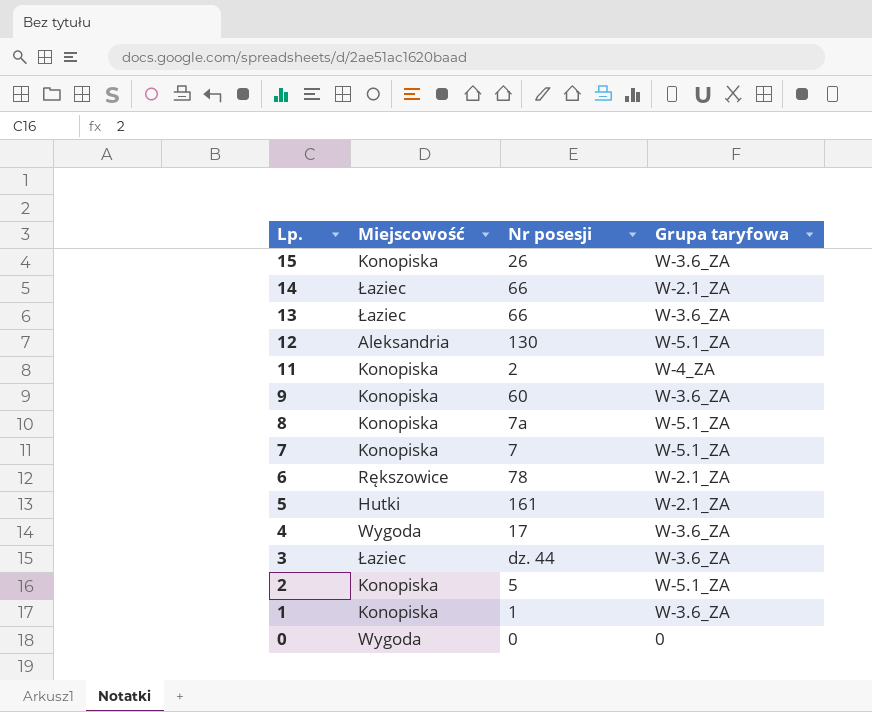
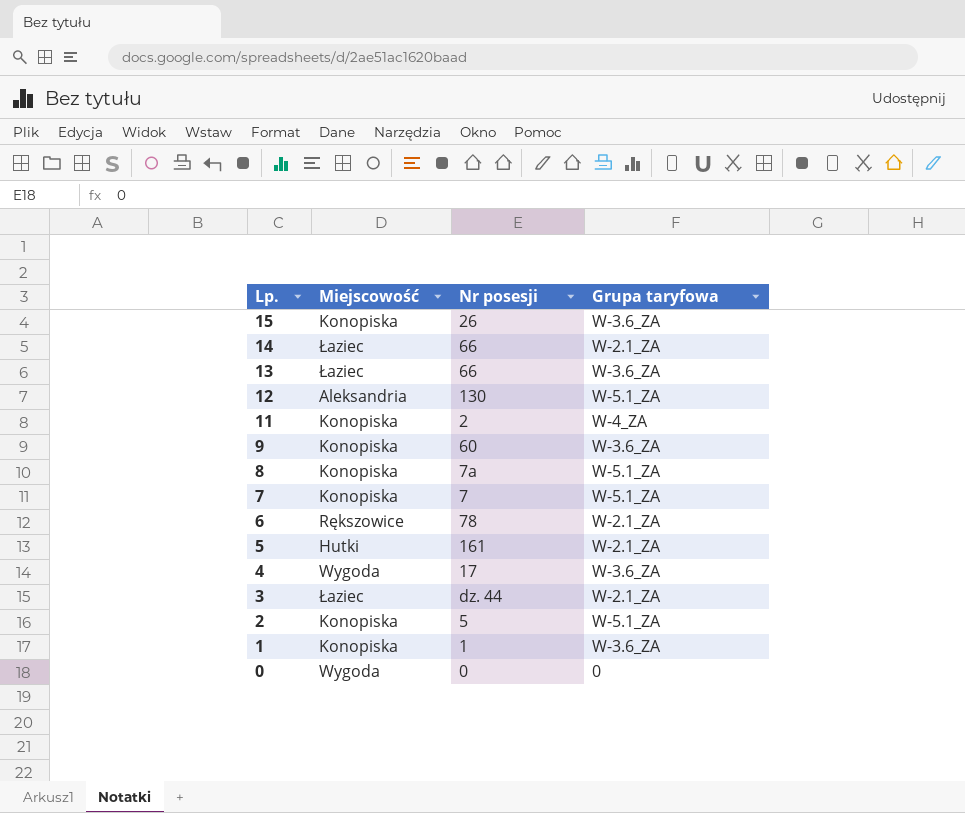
3 | Grupa taryfowa: W-3.6_ZA -> W-2.1_ZA

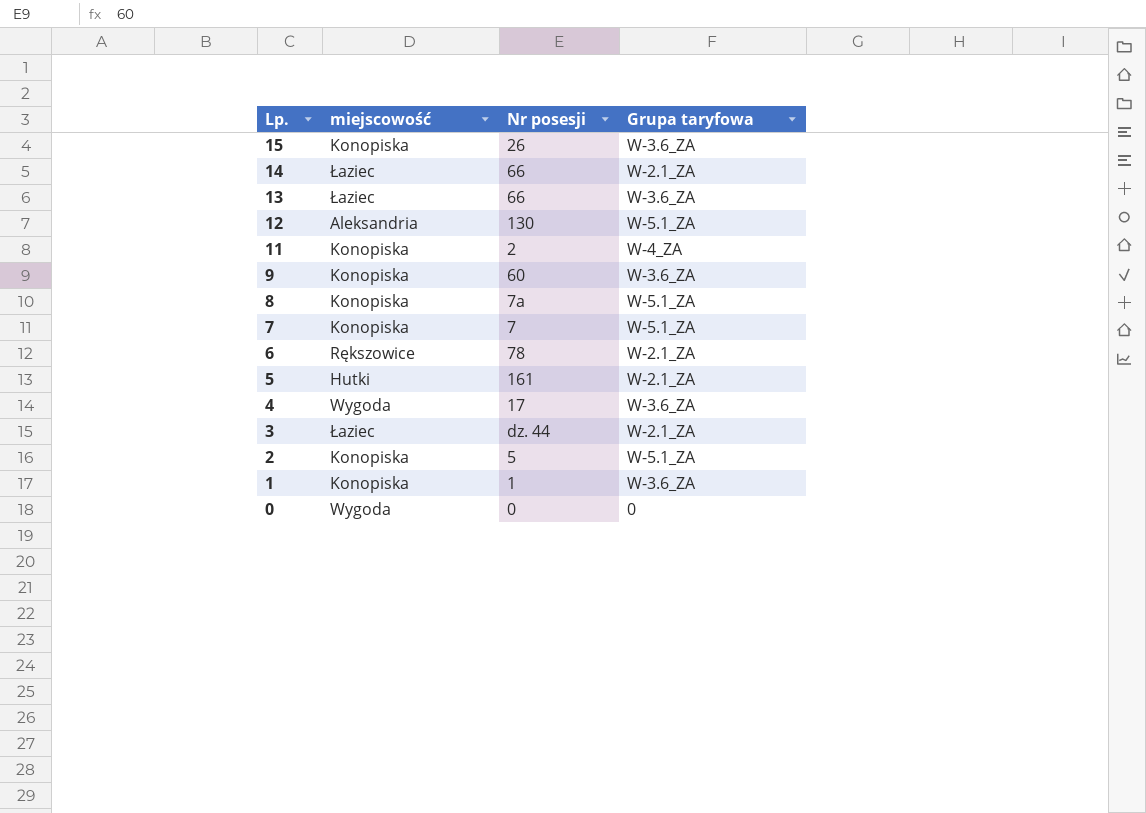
column name: Miejscowość -> miejscowość

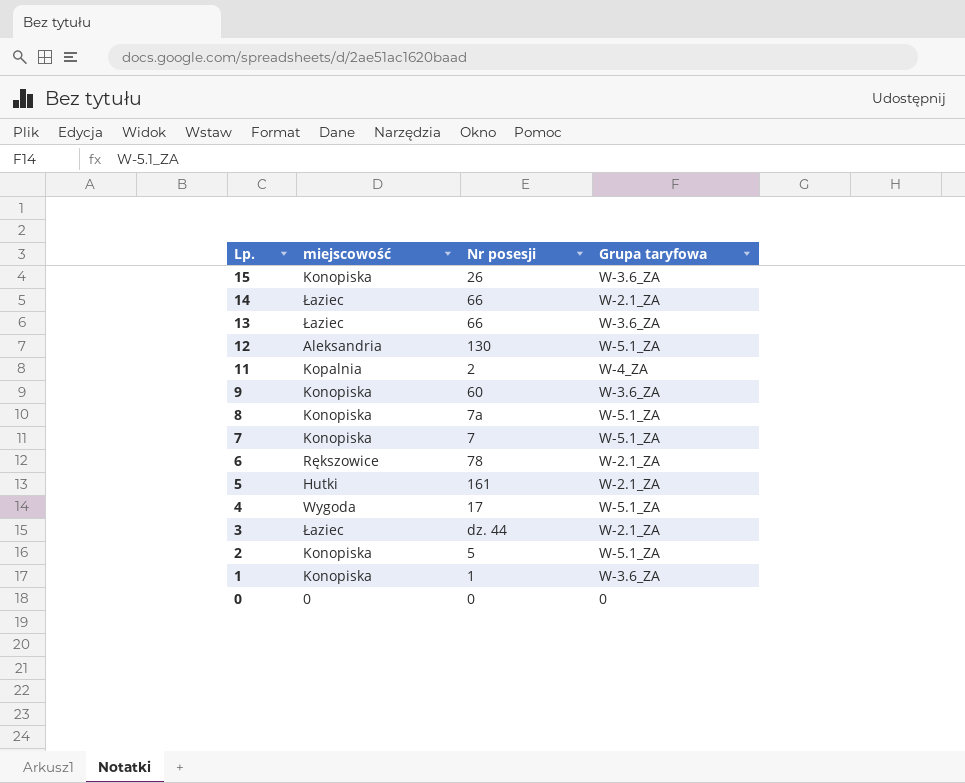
11 | miejscowość: Konopiska -> Kopalnia
4 | Grupa taryfowa: W-3.6_ZA -> W-5.1_ZA
0 | miejscowość: Wygoda -> 0

